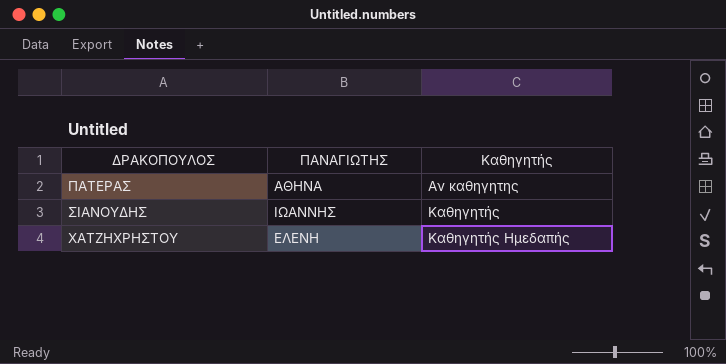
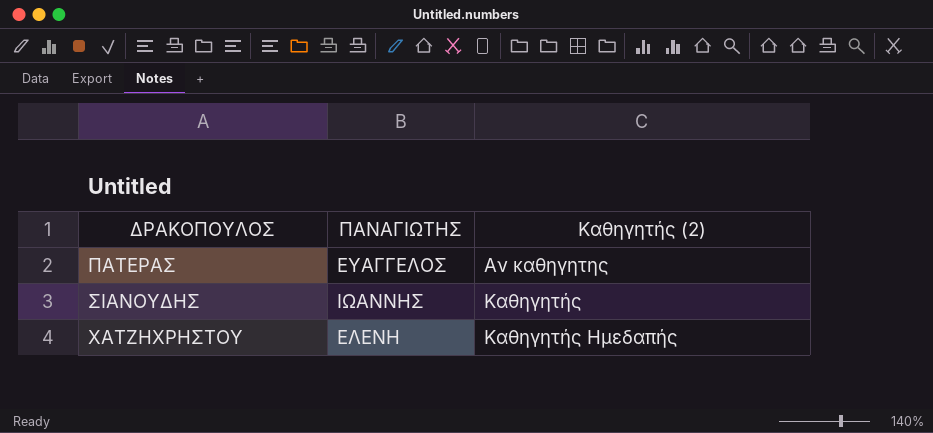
column name: Καθηγητής -> Καθηγητής (2)
ΠΑΤΕΡΑΣ | ΠΑΝΑΓΙΩΤΗΣ: ΑΘΗΝΑ -> ΕΥΑΓΓΕΛΟΣ

